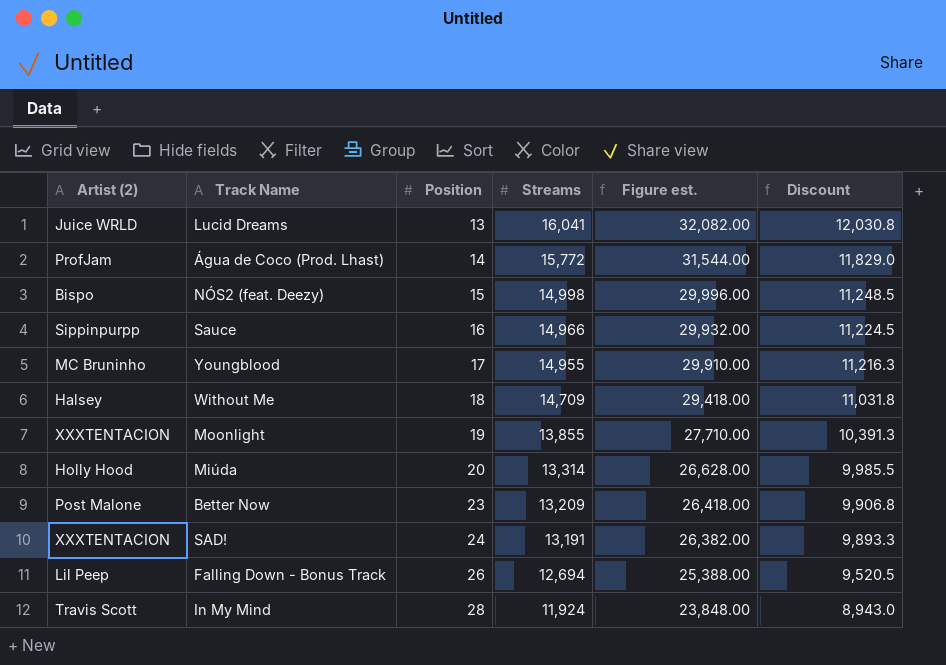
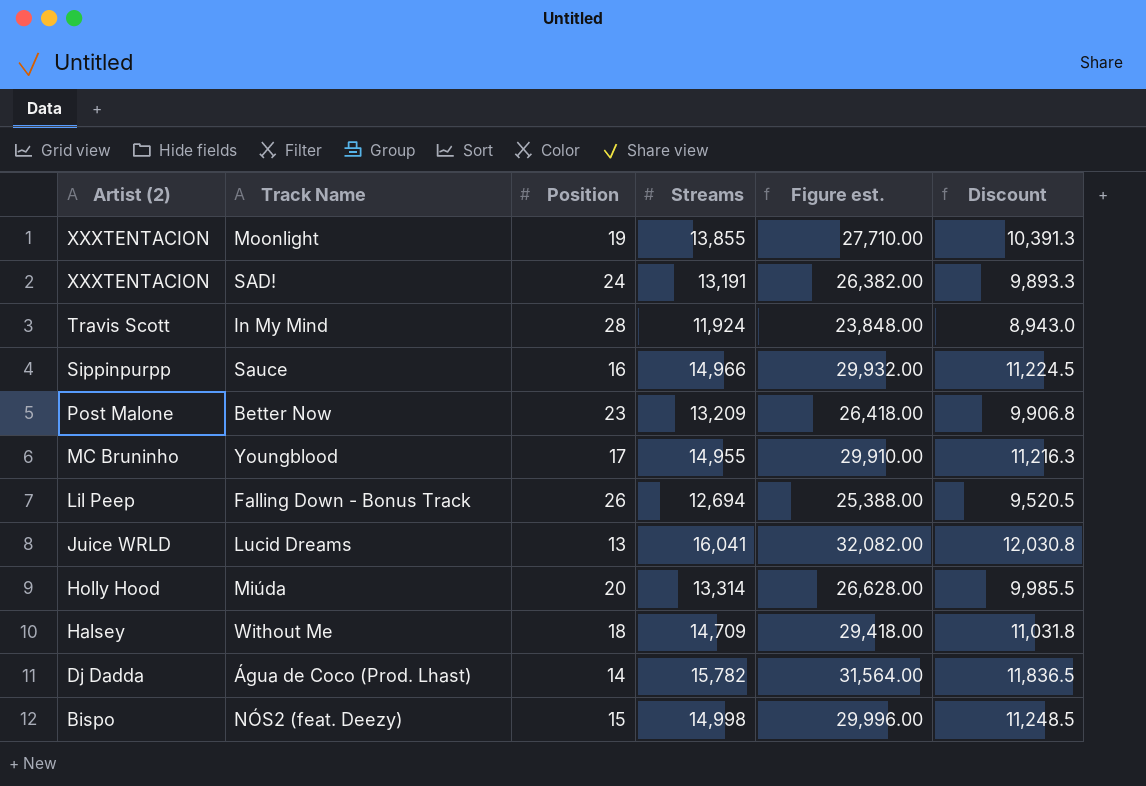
row order: Position ascending -> Artist (2) descending
Água de Coco (Prod. Lhast) | Artist (2): ProfJam -> Dj Dadda
Água de Coco (Prod. Lhast) | Streams: 15,772 -> 15,782
Água de Coco (Prod. Lhast) | Figure est.: 31,544.00 -> 31,564.00
Água de Coco (Prod. Lhast) | Discount: 11,829.0 -> 11,836.5

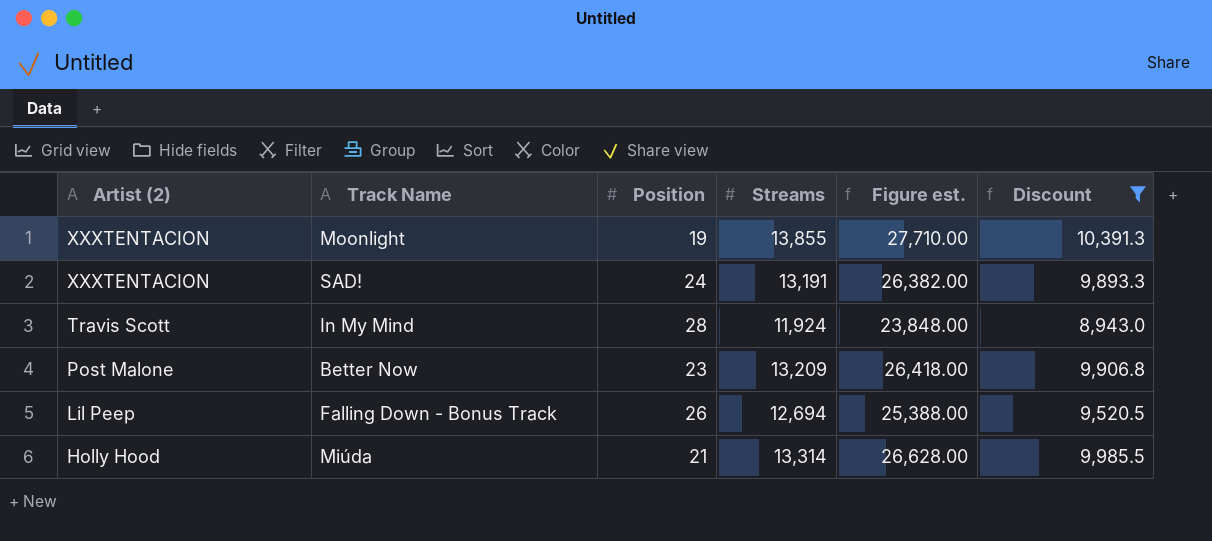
filter: none -> Discount <= 10,391.3
Miúda | Position: 20 -> 21

